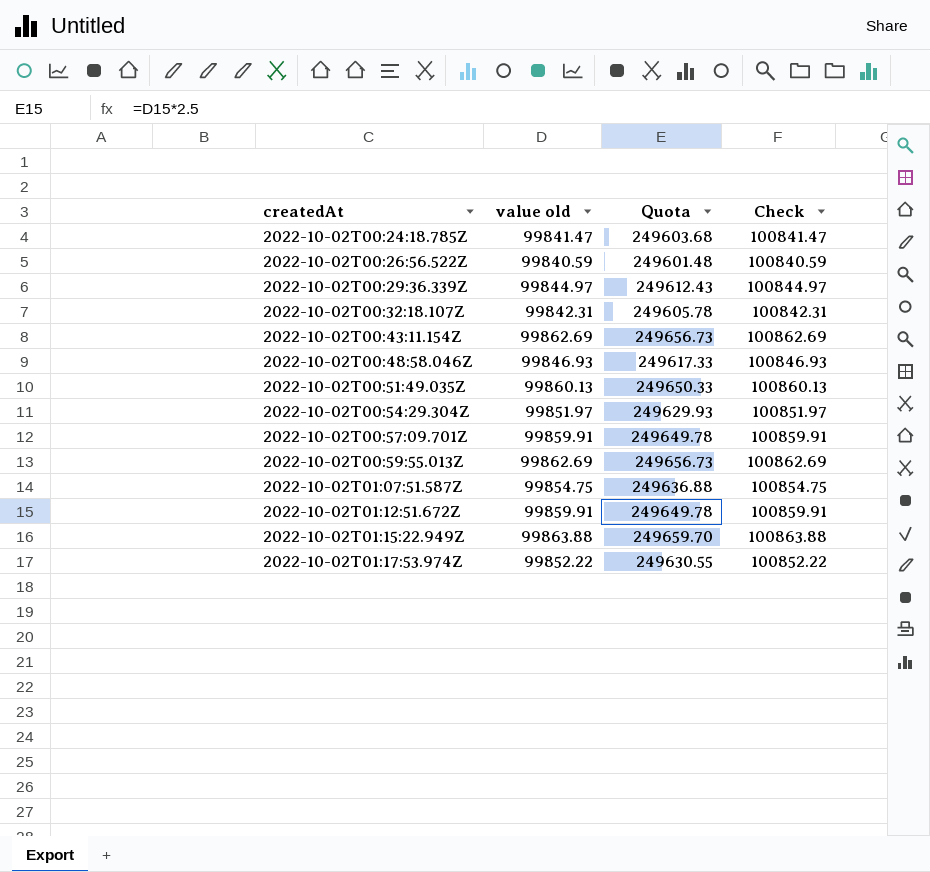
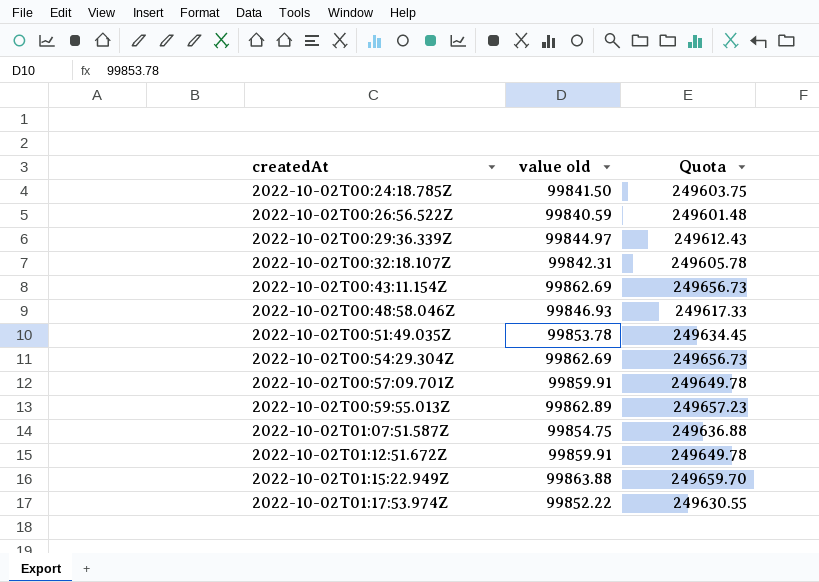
column Check | formula: [value old] + 1000 -> none
2022-10-02T00:24:18.785Z | value old: 99841.47 -> 99841.50
2022-10-02T00:24:18.785Z | Quota: 249603.68 -> 249603.75
2022-10-02T00:51:49.035Z | value old: 99860.13 -> 99853.78
2022-10-02T00:51:49.035Z | Quota: 249650.33 -> 249634.45
2022-10-02T00:54:29.304Z | value old: 99851.97 -> 99862.69
2022-10-02T00:54:29.304Z | Quota: 249629.93 -> 249656.73
2022-10-02T00:59:55.013Z | value old: 99862.69 -> 99862.89
2022-10-02T00:59:55.013Z | Quota: 249656.73 -> 249657.23

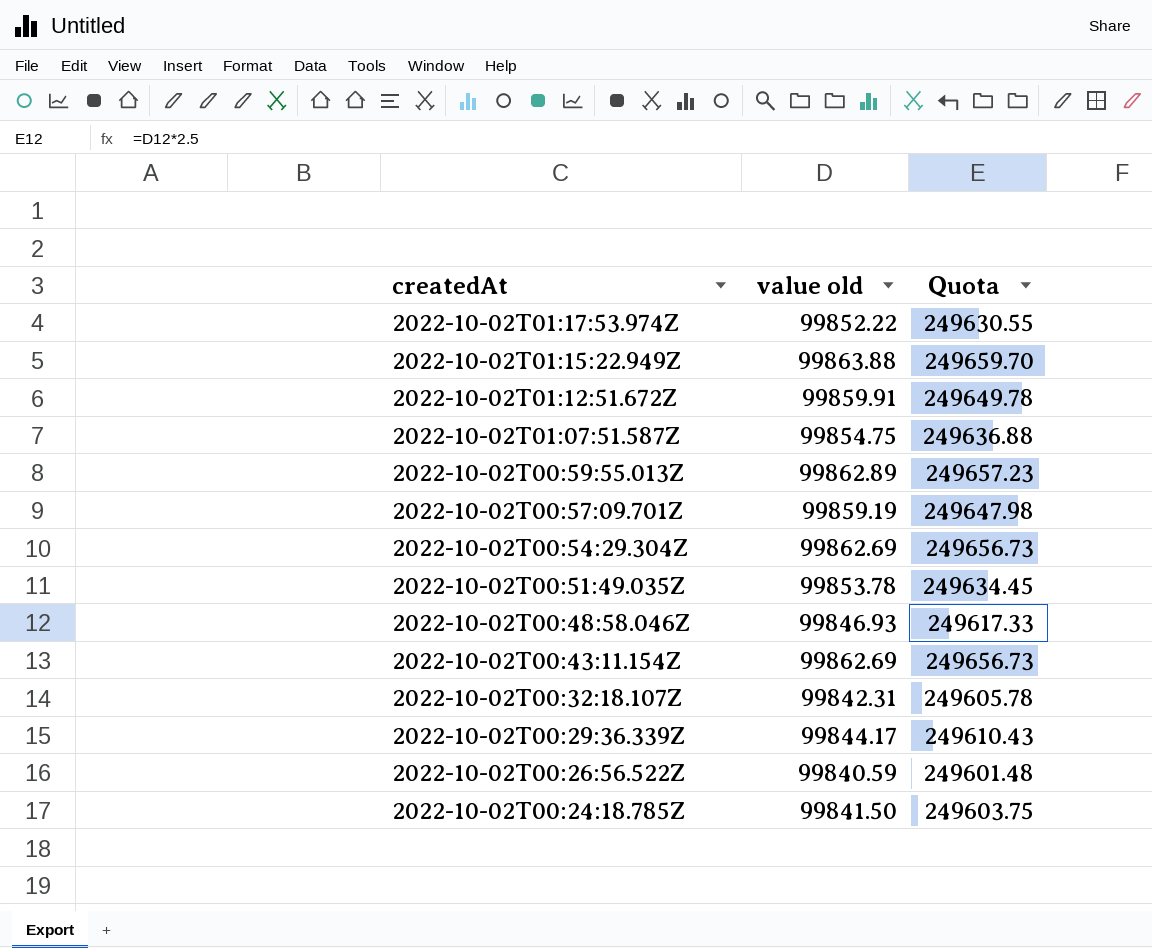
row order: createdAt ascending -> createdAt descending
2022-10-02T00:57:09.701Z | value old: 99859.91 -> 99859.19
2022-10-02T00:57:09.701Z | Quota: 249649.78 -> 249647.98
2022-10-02T00:29:36.339Z | value old: 99844.97 -> 99844.17
2022-10-02T00:29:36.339Z | Quota: 249612.43 -> 249610.43

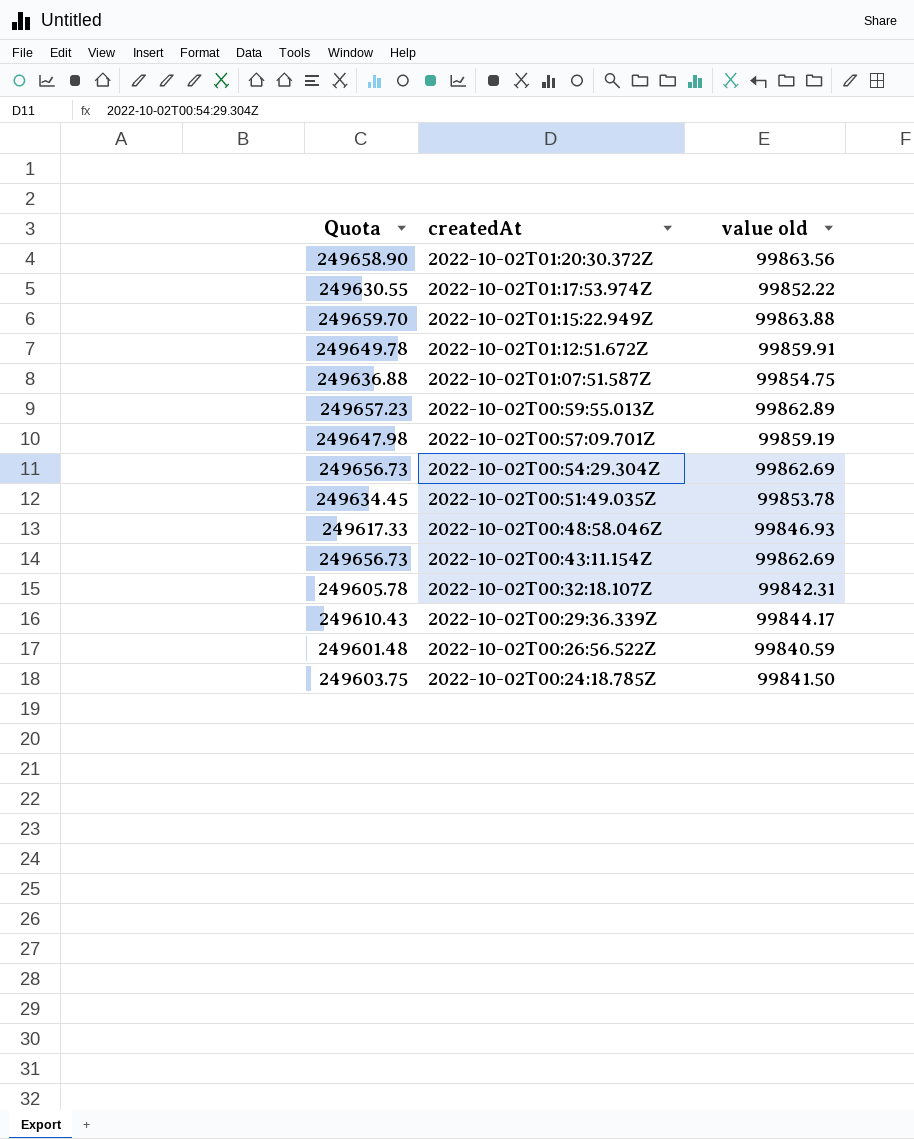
column Quota | position: 3 -> 1
row 2022-10-02T01:20:30.372Z: none -> 249658.90 | 99863.56

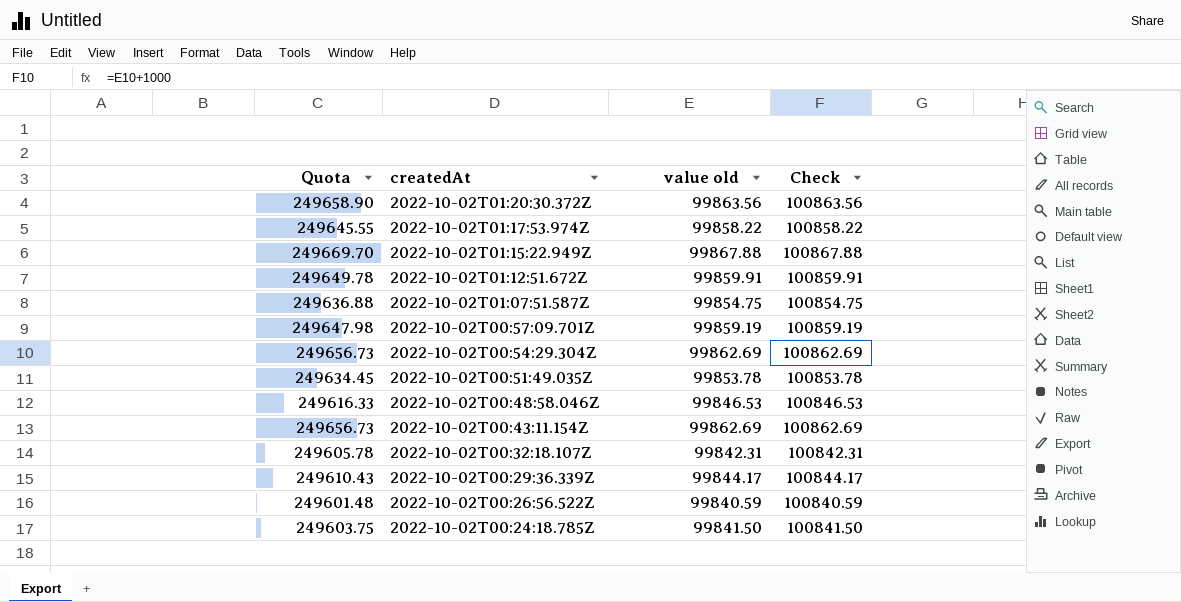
column Check | formula: none -> [value old] + 1000
row 2022-10-02T00:59:55.013Z: 249657.23 | 99862.89 -> none
2022-10-02T01:17:53.974Z | Quota: 249630.55 -> 249645.55
2022-10-02T01:17:53.974Z | value old: 99852.22 -> 99858.22
2022-10-02T01:15:22.949Z | Quota: 249659.70 -> 249669.70
2022-10-02T01:15:22.949Z | value old: 99863.88 -> 99867.88
2022-10-02T00:48:58.046Z | Quota: 249617.33 -> 249616.33
2022-10-02T00:48:58.046Z | value old: 99846.93 -> 99846.53

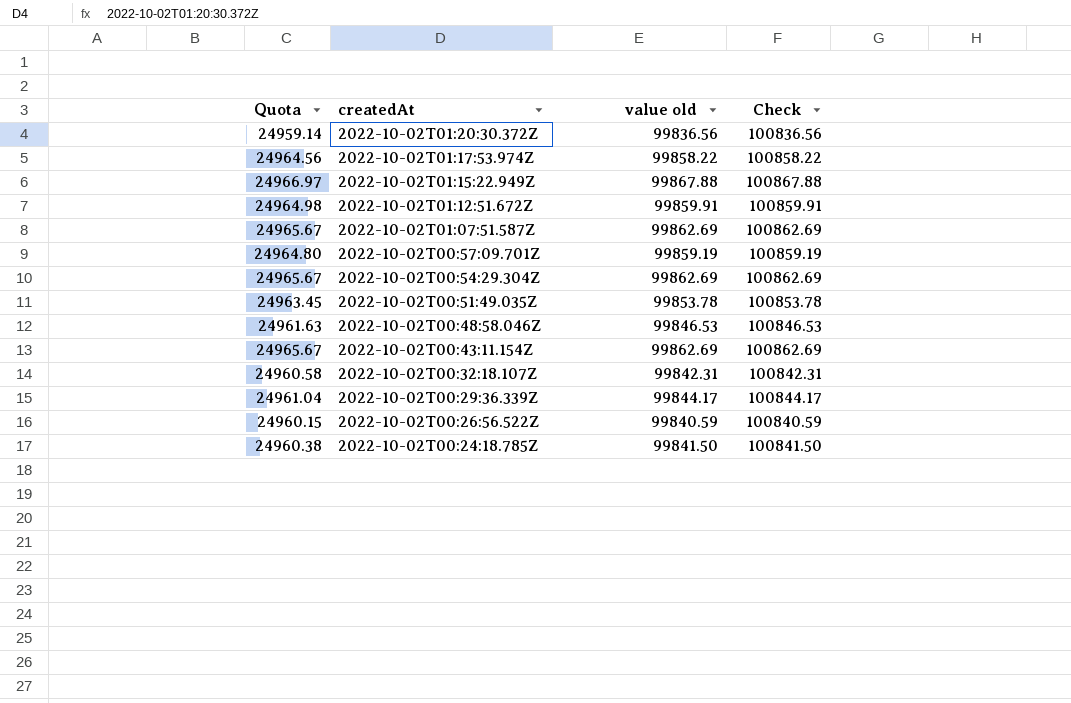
column Quota | formula: [value old] * 2.5 -> [value old] * 0.25
2022-10-02T01:20:30.372Z | value old: 99863.56 -> 99836.56
2022-10-02T01:20:30.372Z | Check: 100863.56 -> 100836.56
2022-10-02T01:07:51.587Z | value old: 99854.75 -> 99862.69
2022-10-02T01:07:51.587Z | Check: 100854.75 -> 100862.69

